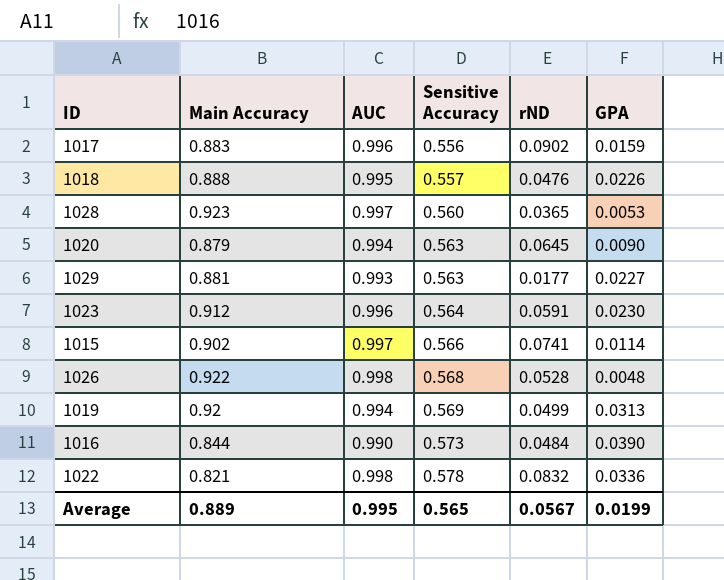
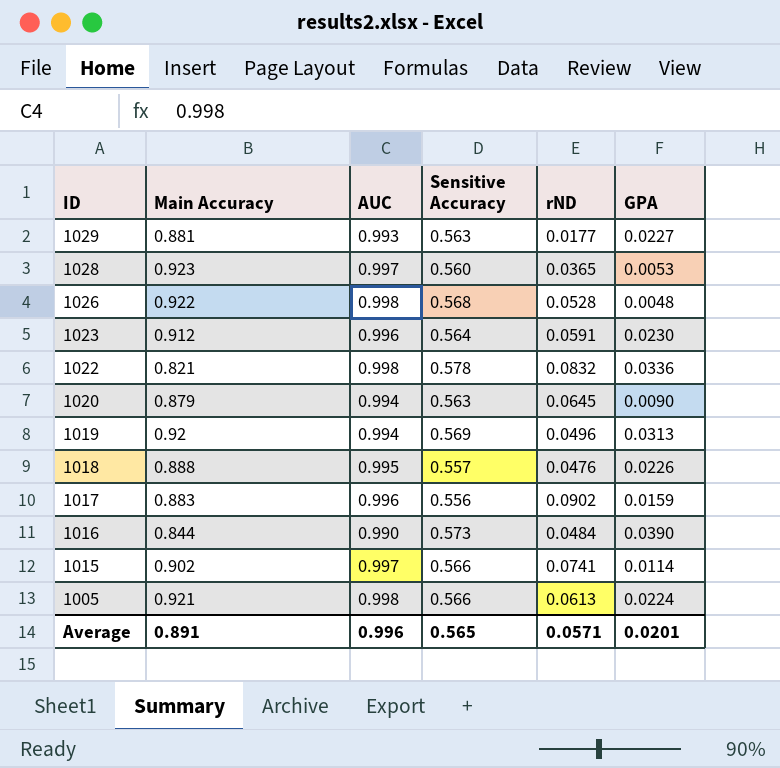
row order: Sensitive Accuracy ascending -> ID descending
1019 | rND: 0.0499 -> 0.0496
row 1005: none -> 0.921 | 0.998 | 0.566 | 0.0613 | 0.0224
Average | Main Accuracy: 0.889 -> 0.891
Average | AUC: 0.995 -> 0.996
Average | rND: 0.0567 -> 0.0571
Average | GPA: 0.0199 -> 0.0201

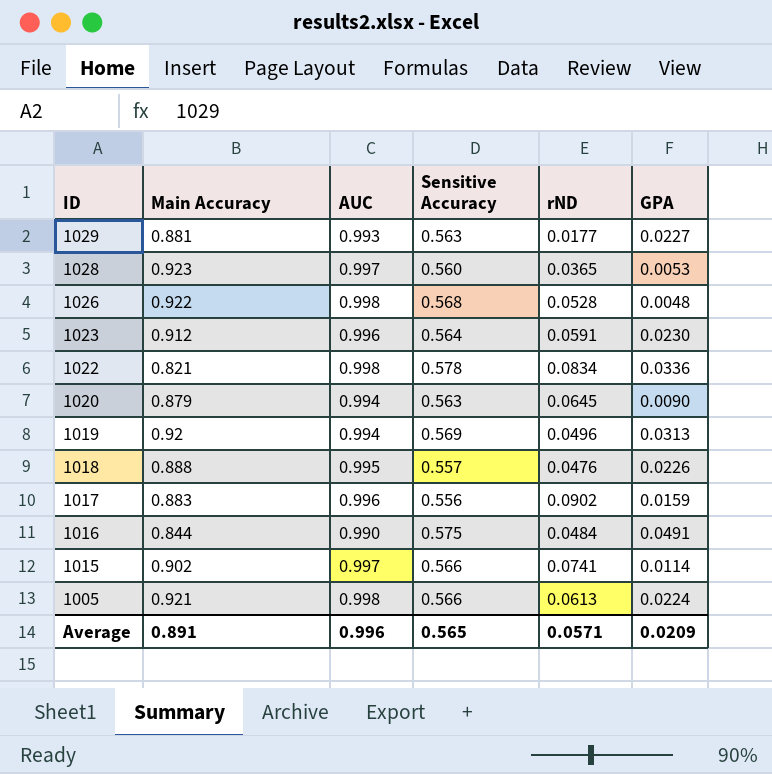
1022 | rND: 0.0832 -> 0.0834
1016 | Sensitive Accuracy: 0.573 -> 0.575
1016 | GPA: 0.0390 -> 0.0491
Average | GPA: 0.0201 -> 0.0209

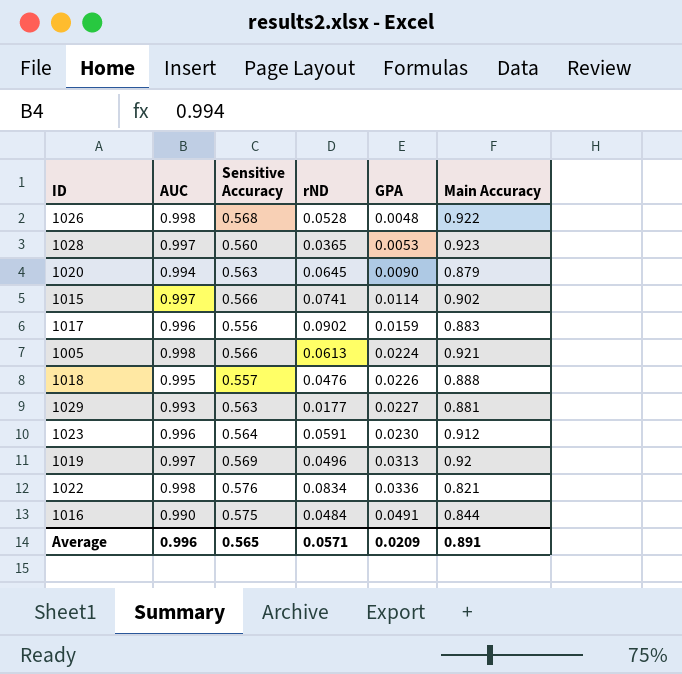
row order: ID descending -> GPA ascending
column Main Accuracy | position: 2 -> 6
1019 | AUC: 0.994 -> 0.997
1022 | Sensitive Accuracy: 0.578 -> 0.576

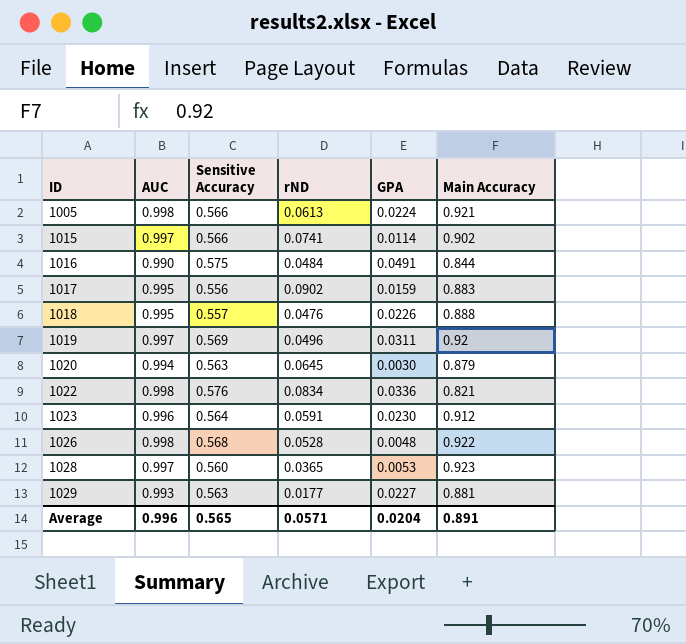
row order: GPA ascending -> ID ascending
1017 | AUC: 0.996 -> 0.995
1019 | GPA: 0.0313 -> 0.0311
1020 | GPA: 0.0090 -> 0.0030
Average | GPA: 0.0209 -> 0.0204

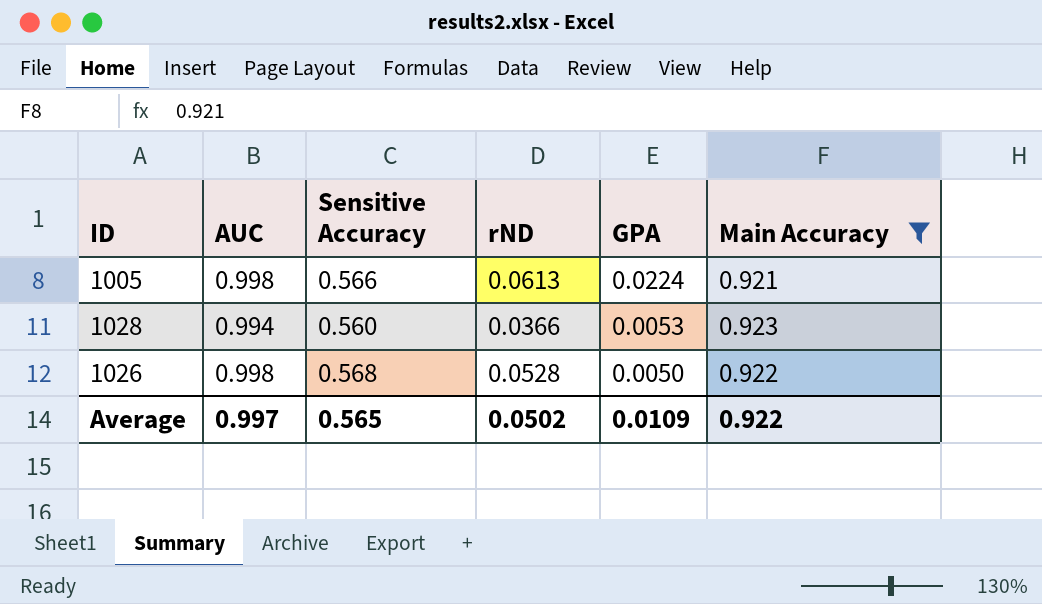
filter: none -> Main Accuracy >= 0.921
row order: ID ascending -> GPA descending
1028 | AUC: 0.997 -> 0.994
1028 | rND: 0.0365 -> 0.0366
1026 | GPA: 0.0048 -> 0.0050
Average | AUC: 0.996 -> 0.997
Average | rND: 0.0571 -> 0.0502
Average | GPA: 0.0204 -> 0.0109
Average | Main Accuracy: 0.891 -> 0.922

